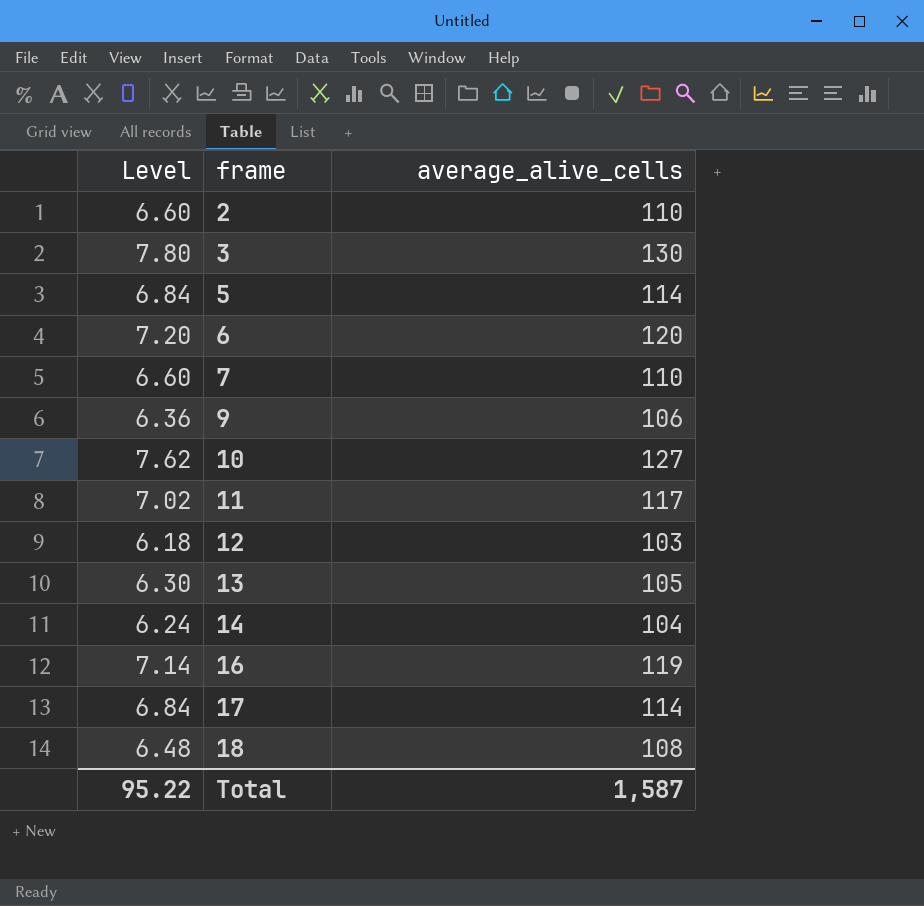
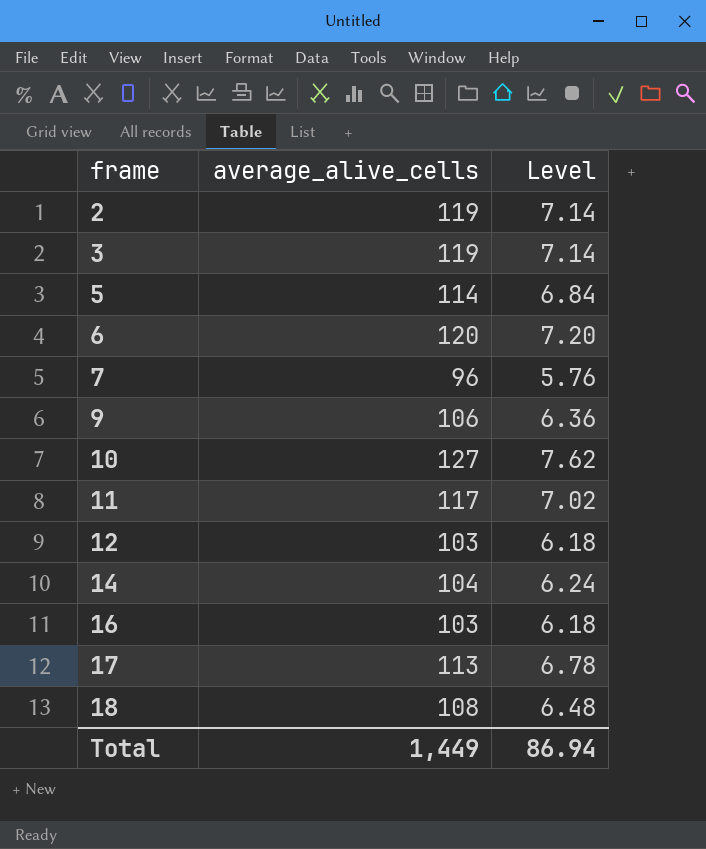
column Level | position: 1 -> 3
row 13: 6.30 | 105 -> none
2 | average_alive_cells: 110 -> 119
2 | Level: 6.60 -> 7.14
3 | average_alive_cells: 130 -> 119
3 | Level: 7.80 -> 7.14
7 | average_alive_cells: 110 -> 96
7 | Level: 6.60 -> 5.76
16 | average_alive_cells: 119 -> 103
16 | Level: 7.14 -> 6.18
17 | average_alive_cells: 114 -> 113
17 | Level: 6.84 -> 6.78
Total | average_alive_cells: 1,587 -> 1,449
Total | Level: 95.22 -> 86.94

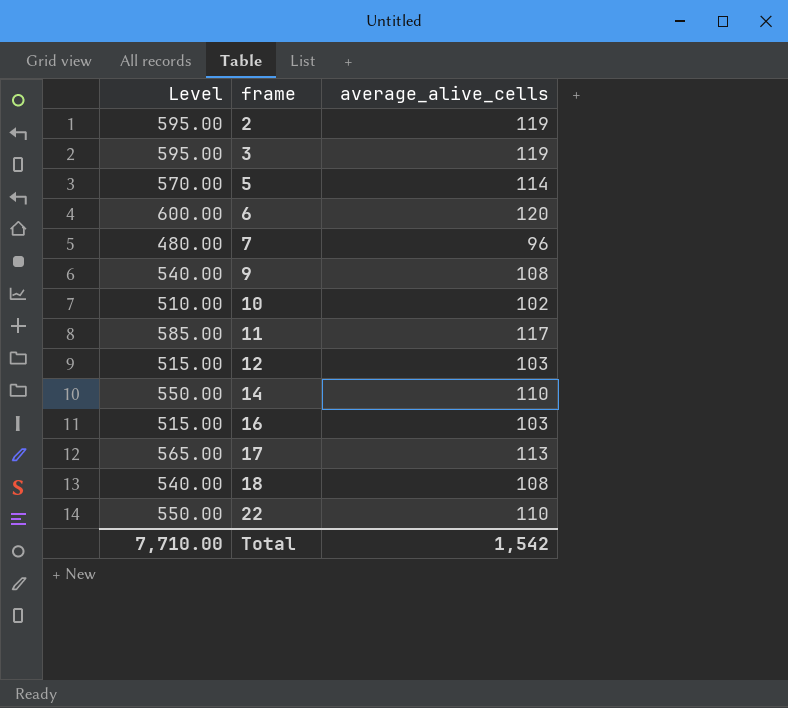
column Level | formula: [average_alive_cells] * 0.06 -> [average_alive_cells] * 5
column Level | position: 3 -> 1
9 | average_alive_cells: 106 -> 108
10 | average_alive_cells: 127 -> 102
14 | average_alive_cells: 104 -> 110
row 22: none -> 550.00 | 110
Total | Level: 86.94 -> 7,710.00
Total | average_alive_cells: 1,449 -> 1,542

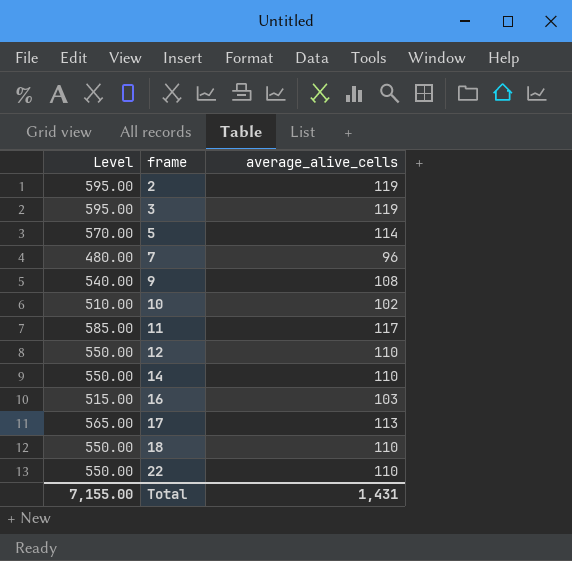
row 6: 600.00 | 120 -> none
12 | Level: 515.00 -> 550.00
12 | average_alive_cells: 103 -> 110
18 | Level: 540.00 -> 550.00
18 | average_alive_cells: 108 -> 110
Total | Level: 7,710.00 -> 7,155.00
Total | average_alive_cells: 1,542 -> 1,431

